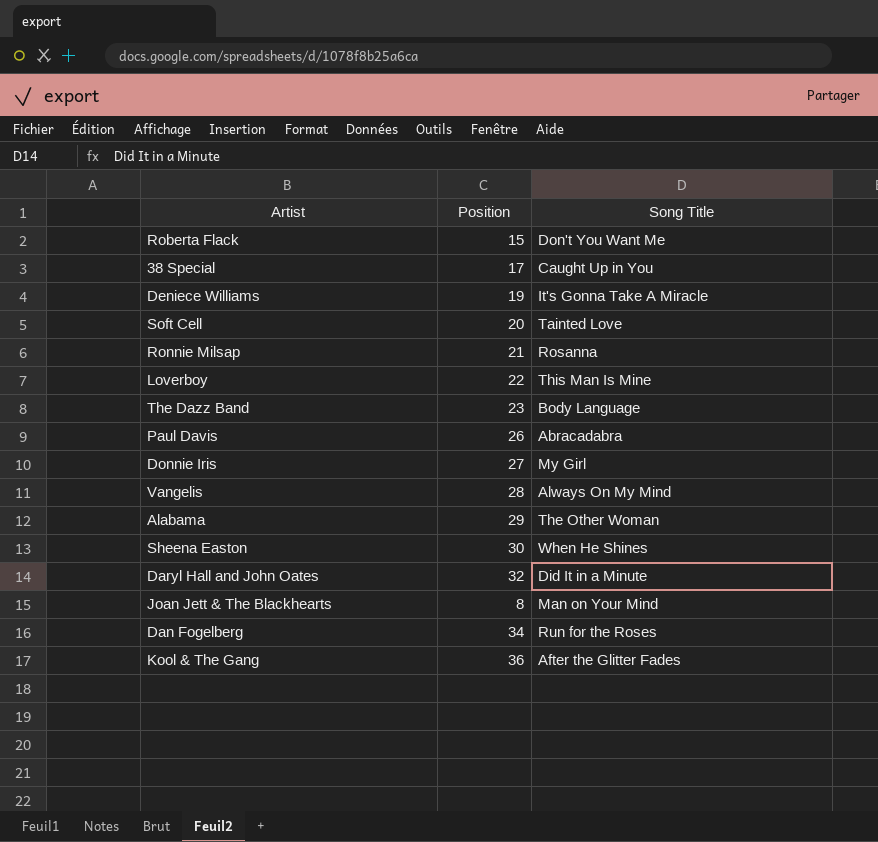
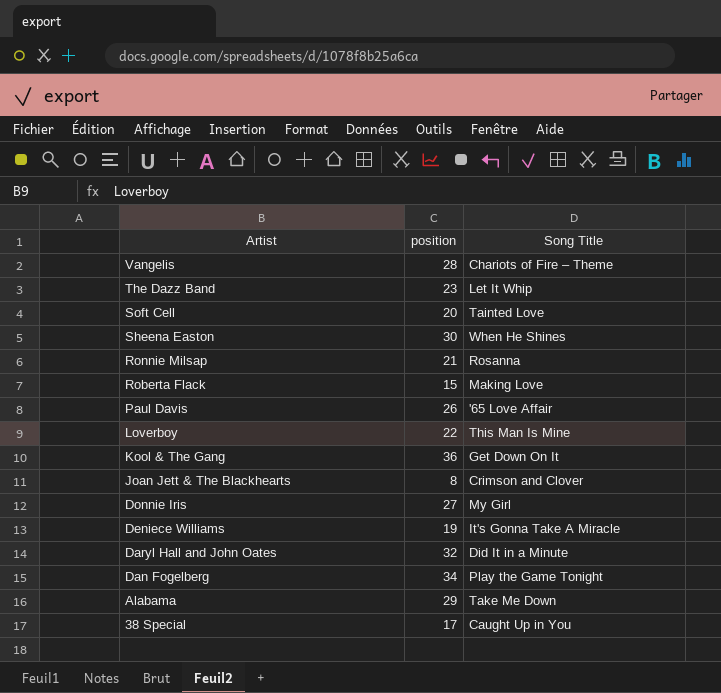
row order: none -> Artist descending
column name: Position -> position
Vangelis | Song Title: Always On My Mind -> Chariots of Fire – Theme
The Dazz Band | Song Title: Body Language -> Let It Whip
Roberta Flack | Song Title: Don't You Want Me -> Making Love
Paul Davis | Song Title: Abracadabra -> '65 Love Affair
Kool & The Gang | Song Title: After the Glitter Fades -> Get Down On It
Joan Jett & The Blackhearts | Song Title: Man on Your Mind -> Crimson and Clover
Dan Fogelberg | Song Title: Run for the Roses -> Play the Game Tonight
Alabama | Song Title: The Other Woman -> Take Me Down

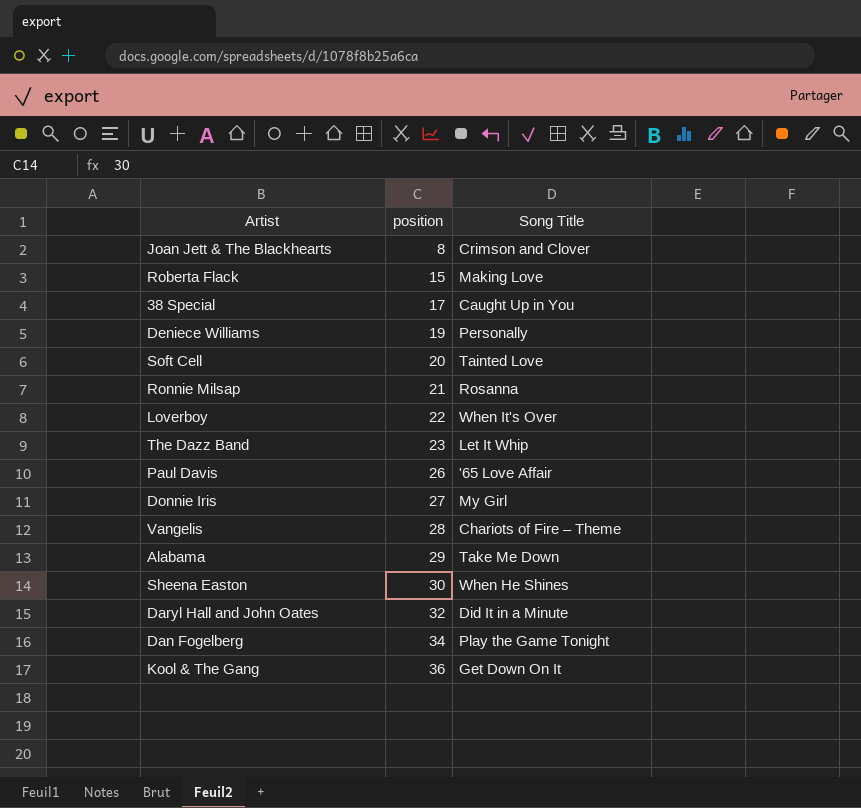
row order: Artist descending -> position ascending
Deniece Williams | Song Title: It's Gonna Take A Miracle -> Personally
Loverboy | Song Title: This Man Is Mine -> When It's Over

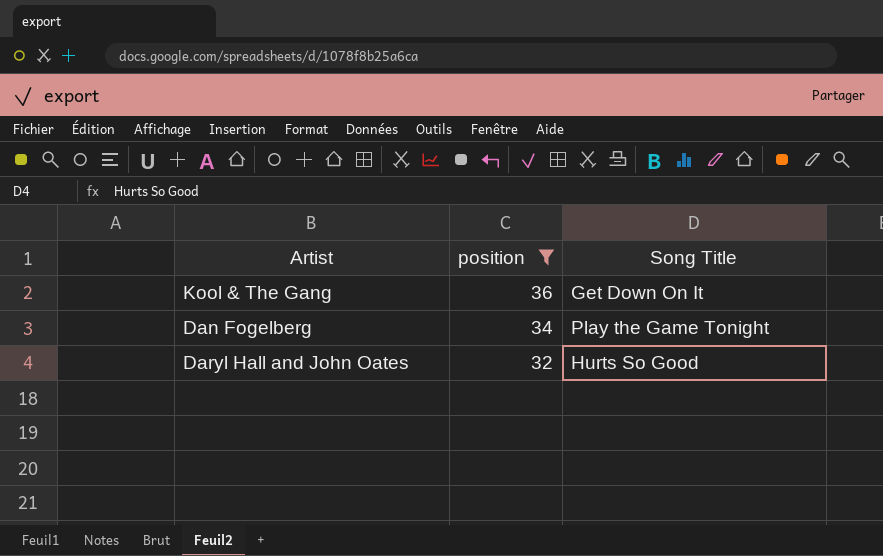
filter: none -> position >= 32
row order: position ascending -> position descending
Daryl Hall and John Oates | Song Title: Did It in a Minute -> Hurts So Good

